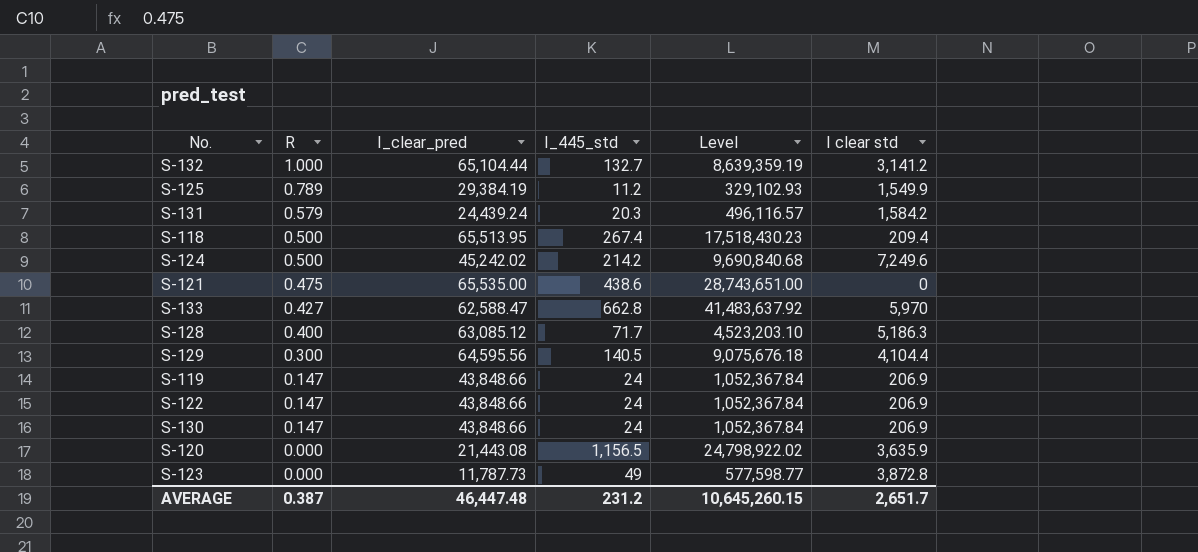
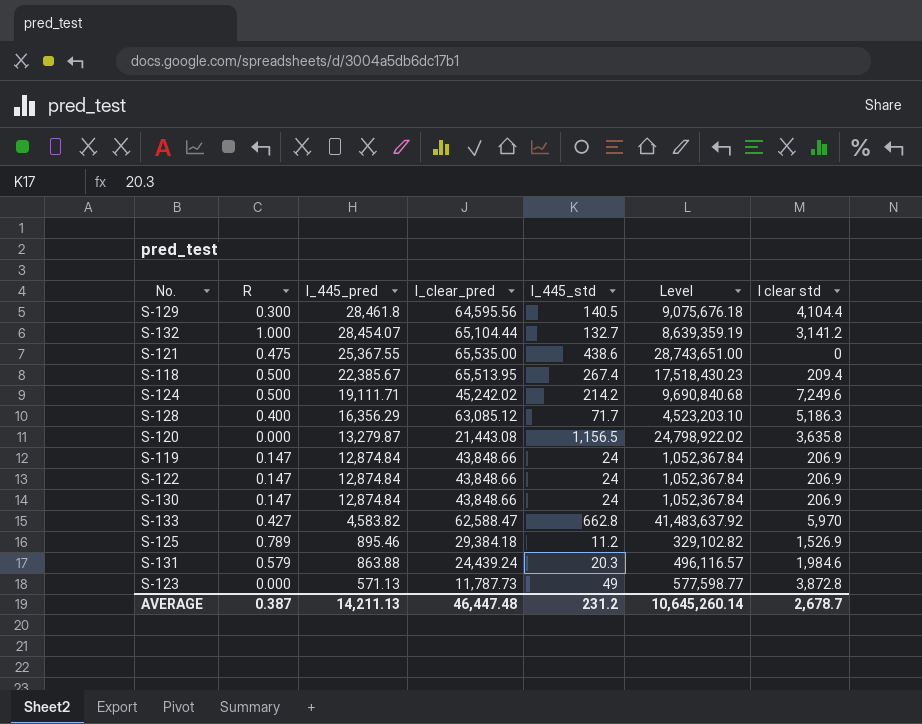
row order: R descending -> I_445_pred descending
column I_445_pred | position: none -> 3
S-120 | I clear std: 3,635.9 -> 3,635.8
S-125 | I_clear_pred: 29,384.19 -> 29,384.18
S-125 | Level: 329,102.93 -> 329,102.82
S-125 | I clear std: 1,549.9 -> 1,526.9
S-131 | I clear std: 1,584.2 -> 1,984.6
AVERAGE | Level: 10,645,260.15 -> 10,645,260.14
AVERAGE | I clear std: 2,651.7 -> 2,678.7

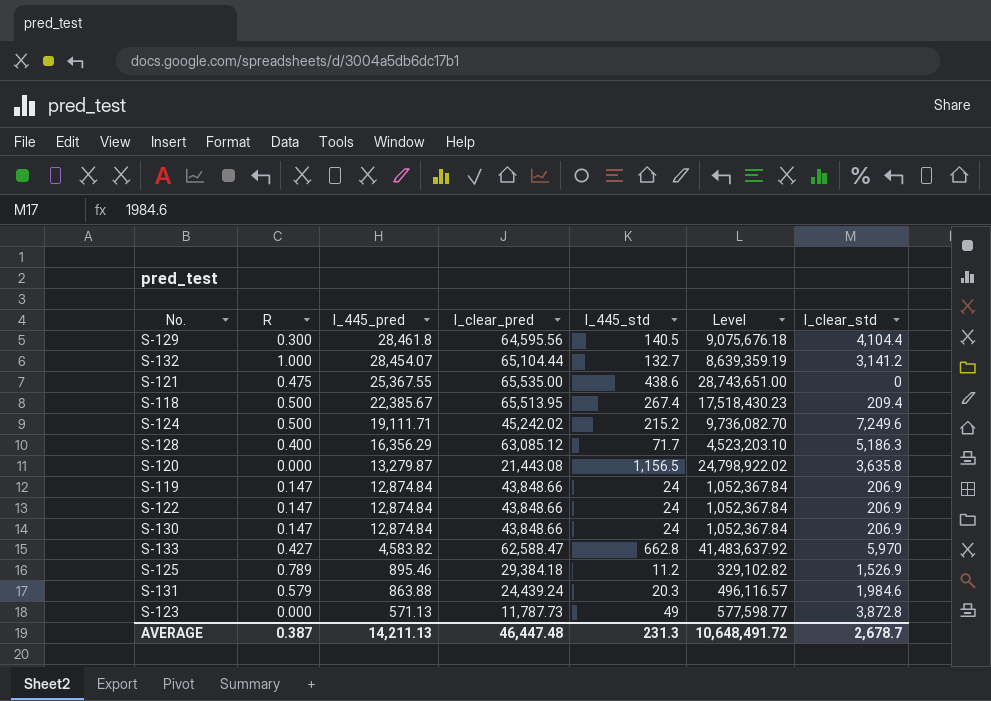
column name: I clear std -> I_clear_std
S-124 | I_445_std: 214.2 -> 215.2
S-124 | Level: 9,690,840.68 -> 9,736,082.70
AVERAGE | I_445_std: 231.2 -> 231.3
AVERAGE | Level: 10,645,260.14 -> 10,648,491.72

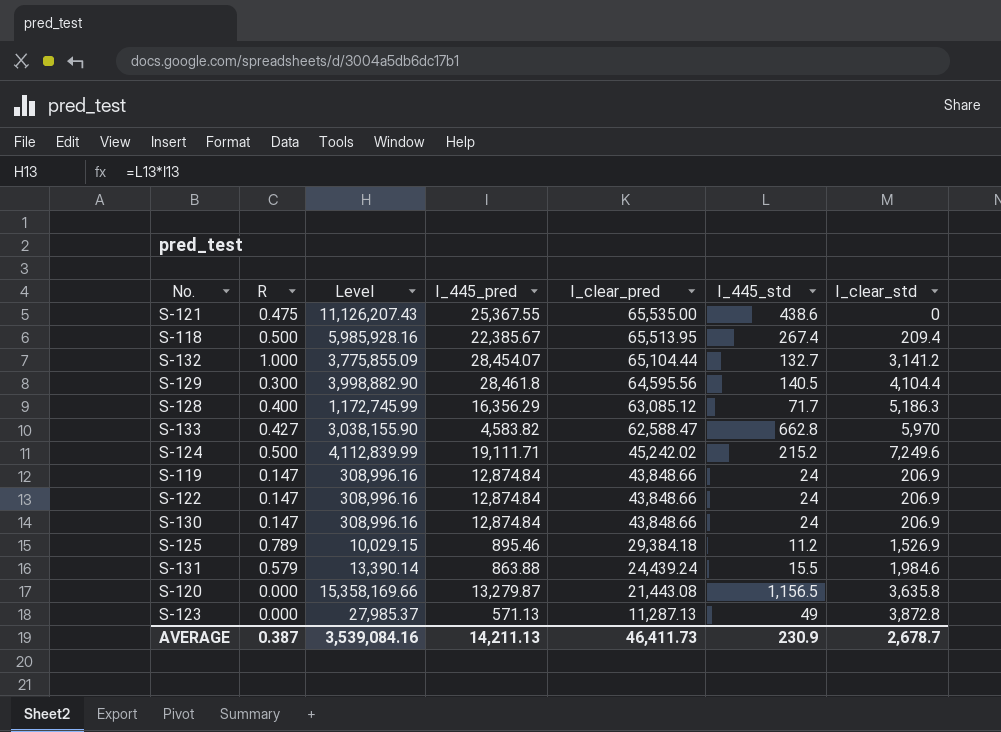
row order: I_445_pred descending -> I_clear_pred descending
column Level | formula: [I_clear_pred] * [I_445_std] -> [I_445_pred] * [I_445_std]
column Level | position: 6 -> 3
S-131 | I_445_std: 20.3 -> 15.5
S-123 | I_clear_pred: 11,787.73 -> 11,287.13
AVERAGE | Level: 10,648,491.72 -> 3,539,084.16
AVERAGE | I_clear_pred: 46,447.48 -> 46,411.73
AVERAGE | I_445_std: 231.3 -> 230.9

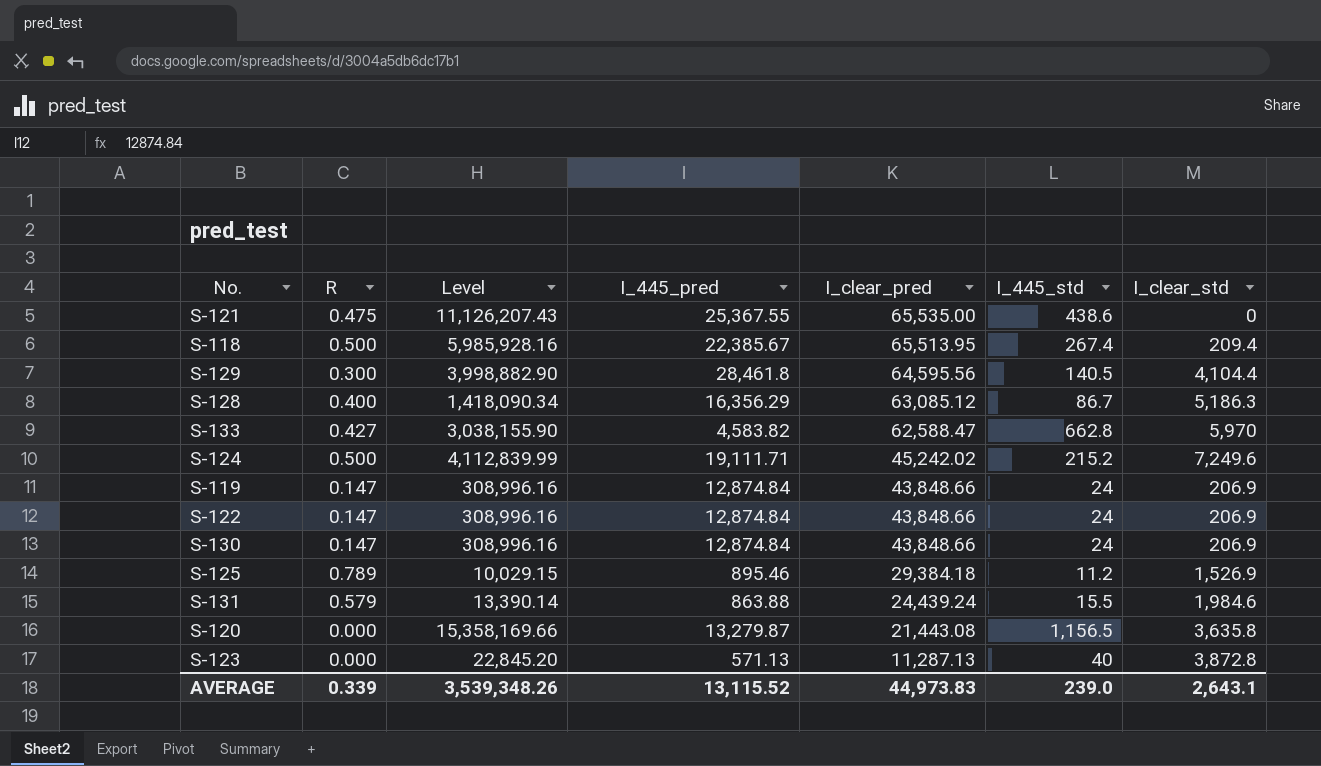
row S-132: 1.000 | 3,775,855.09 | 28,454.07 | 65,104.44 | 132.7 | 3,141.2 -> none
S-128 | Level: 1,172,745.99 -> 1,418,090.34
S-128 | I_445_std: 71.7 -> 86.7
S-123 | Level: 27,985.37 -> 22,845.20
S-123 | I_445_std: 49 -> 40
AVERAGE | R: 0.387 -> 0.339
AVERAGE | Level: 3,539,084.16 -> 3,539,348.26
AVERAGE | I_445_pred: 14,211.13 -> 13,115.52
AVERAGE | I_clear_pred: 46,411.73 -> 44,973.83
AVERAGE | I_445_std: 230.9 -> 239.0
AVERAGE | I_clear_std: 2,678.7 -> 2,643.1

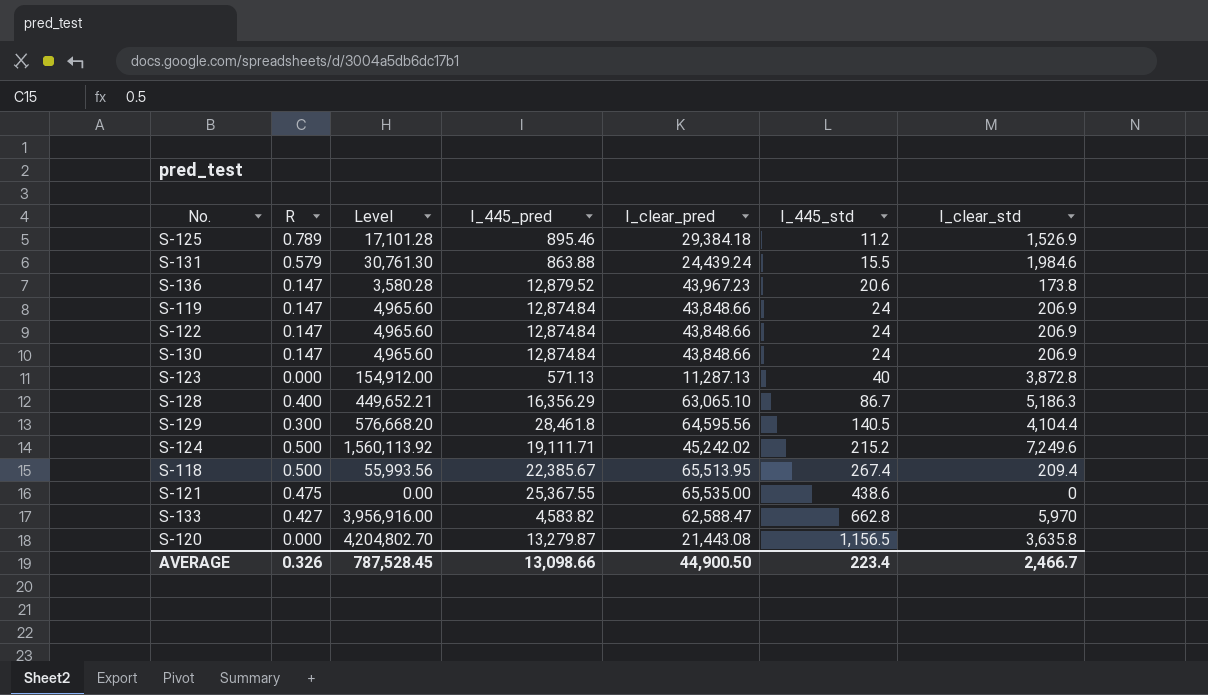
row order: I_clear_pred descending -> I_445_std ascending
column Level | formula: [I_445_pred] * [I_445_std] -> [I_445_std] * [I_clear_std]
row S-136: none -> 0.147 | 3,580.28 | 12,879.52 | 43,967.23 | 20.6 | 173.8
S-128 | I_clear_pred: 63,085.12 -> 63,065.10
AVERAGE | R: 0.339 -> 0.326
AVERAGE | Level: 3,539,348.26 -> 787,528.45
AVERAGE | I_445_pred: 13,115.52 -> 13,098.66
AVERAGE | I_clear_pred: 44,973.83 -> 44,900.50
AVERAGE | I_445_std: 239.0 -> 223.4
AVERAGE | I_clear_std: 2,643.1 -> 2,466.7

